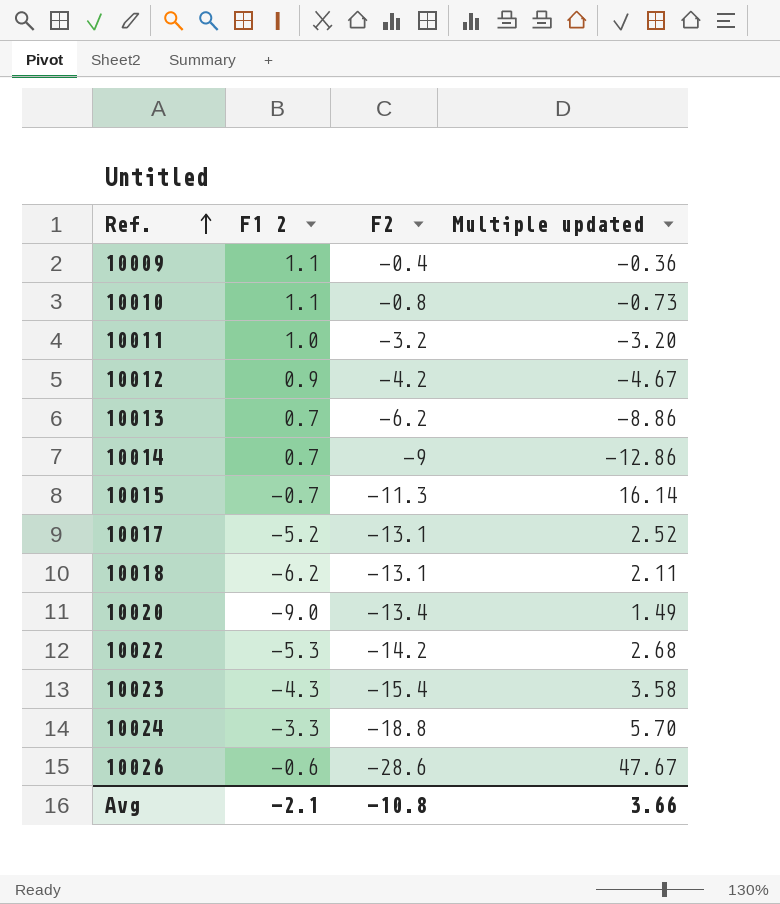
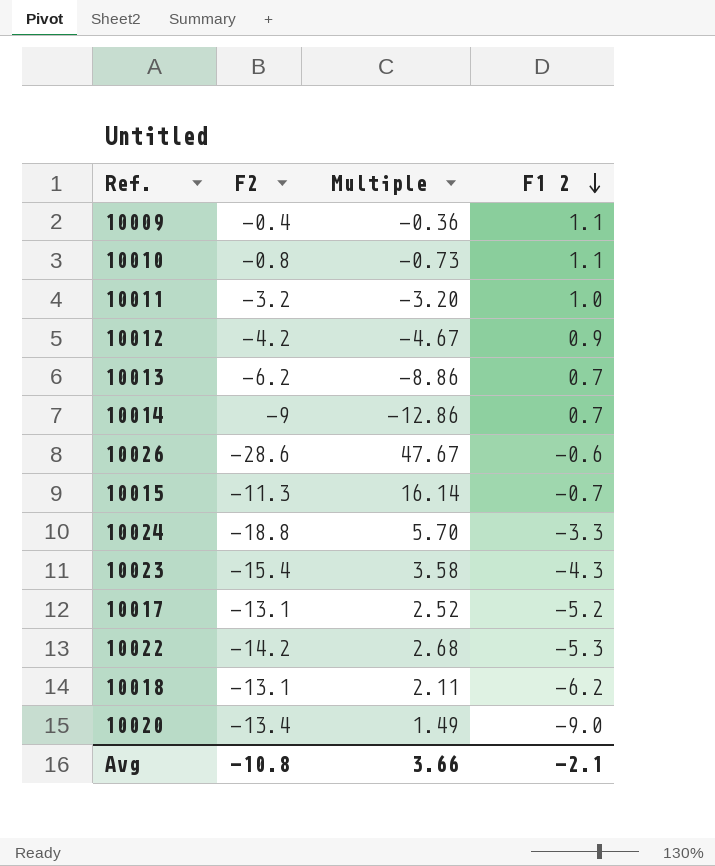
row order: Ref. ascending -> F1 2 descending
column name: Multiple updated -> Multiple
column F1 2 | position: 2 -> 4

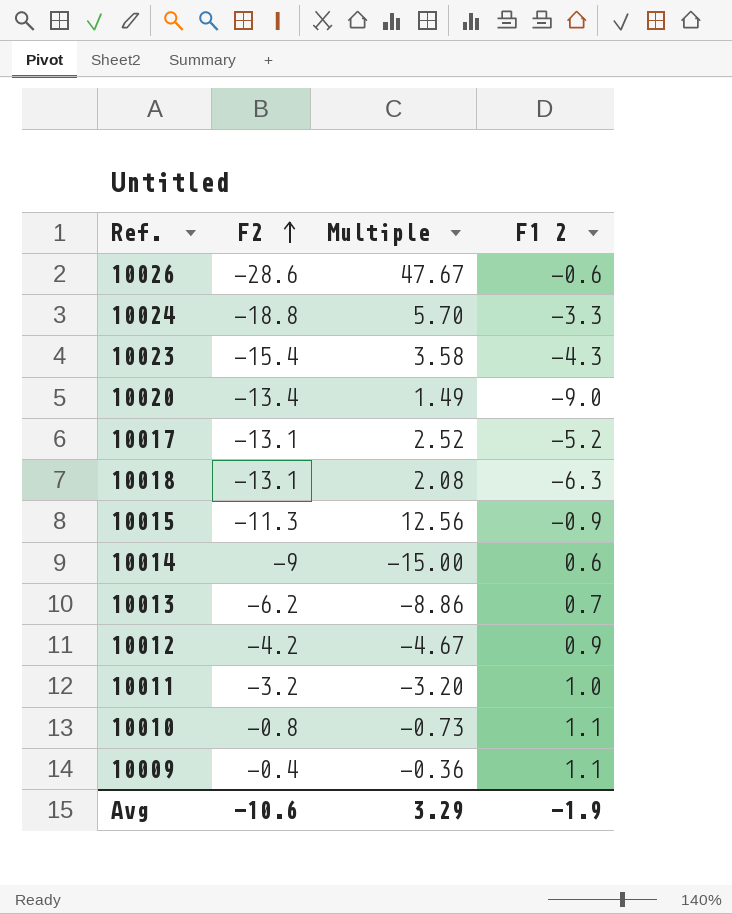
row order: F1 2 descending -> F2 ascending
row 10022: -14.2 | 2.68 | -5.3 -> none
10018 | Multiple: 2.11 -> 2.08
10018 | F1 2: -6.2 -> -6.3
10015 | Multiple: 16.14 -> 12.56
10015 | F1 2: -0.7 -> -0.9
10014 | Multiple: -12.86 -> -15.00
10014 | F1 2: 0.7 -> 0.6
Avg | F2: -10.8 -> -10.6
Avg | Multiple: 3.66 -> 3.29
Avg | F1 2: -2.1 -> -1.9

